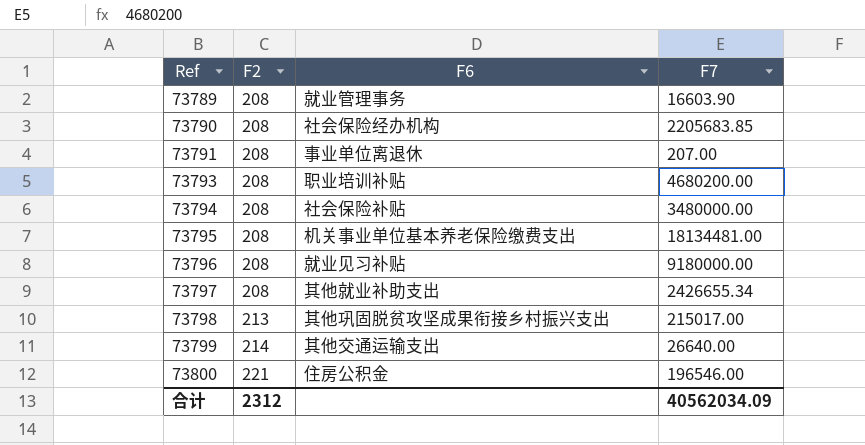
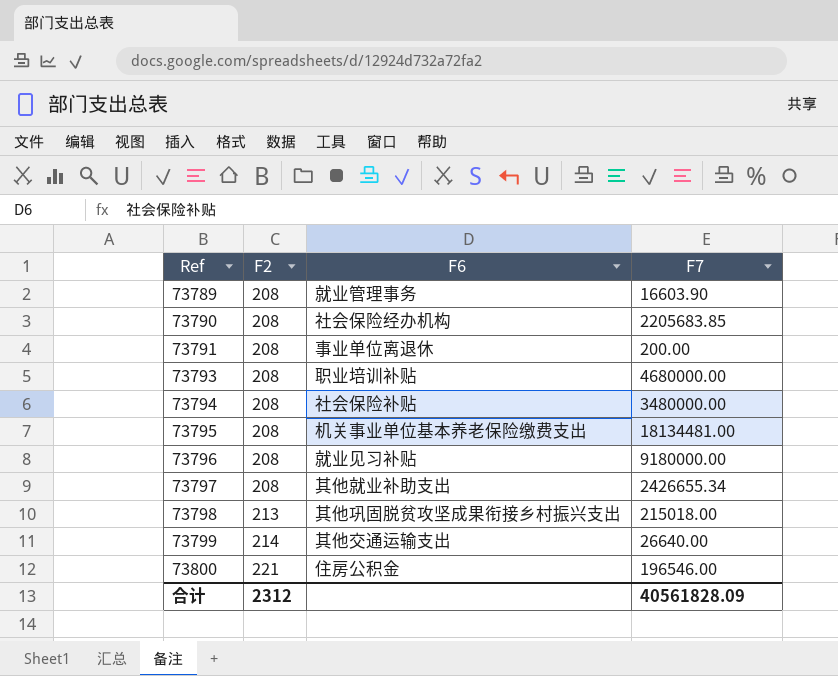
73791 | F7: 207.00 -> 200.00
73793 | F7: 4680200.00 -> 4680000.00
73798 | F7: 215017.00 -> 215018.00
合计 | F7: 40562034.09 -> 40561828.09

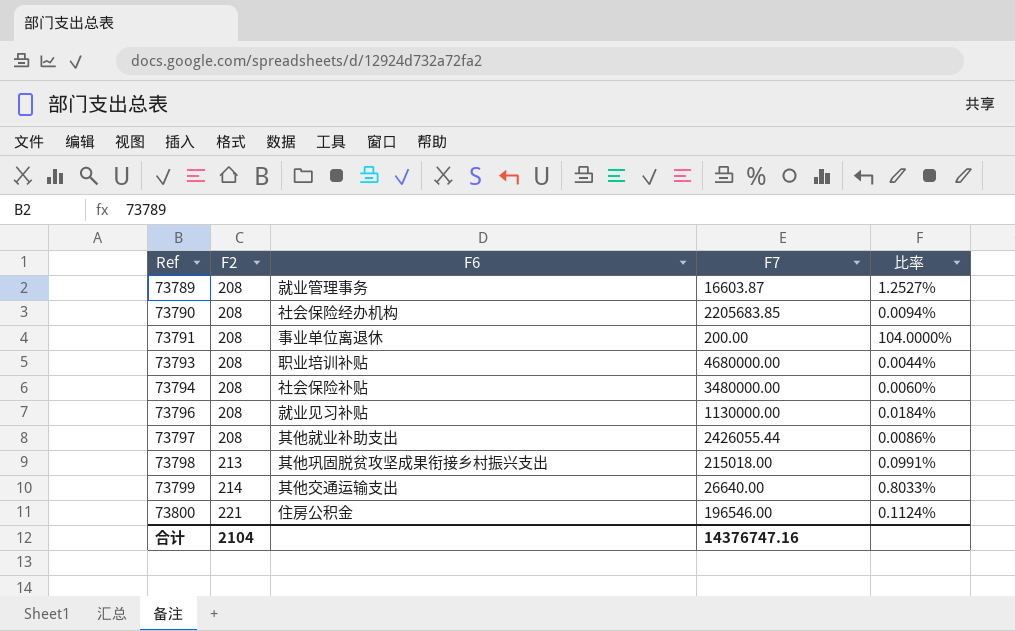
column 比率 | formula: none -> [F2] / [F7]
row 73795: 208 | 机关事业单位基本养老保险缴费支出 | 18134481.00 -> none
73789 | F7: 16603.90 -> 16603.87
73796 | F7: 9180000.00 -> 1130000.00
73797 | F7: 2426655.34 -> 2426055.44
合计 | F2: 2312 -> 2104
合计 | F7: 40561828.09 -> 14376747.16

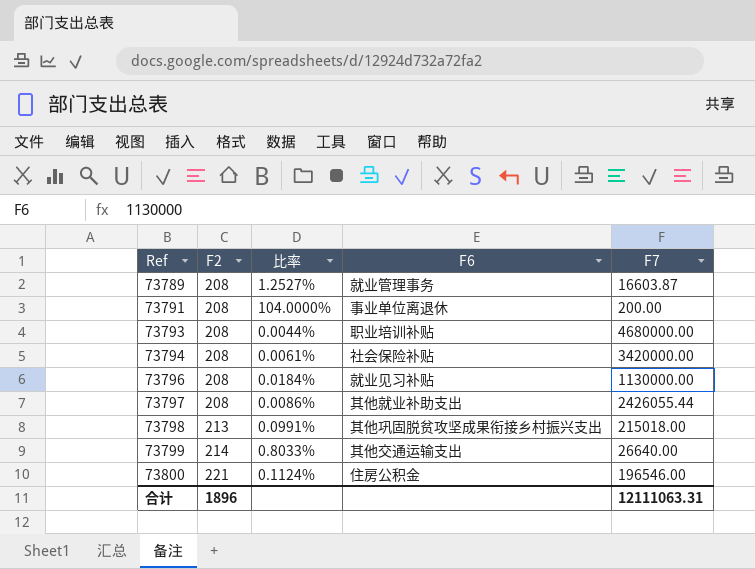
column 比率 | position: 5 -> 3
row 73790: 208 | 社会保险经办机构 | 2205683.85 | 0.0094% -> none
73794 | 比率: 0.0060% -> 0.0061%
73794 | F7: 3480000.00 -> 3420000.00
合计 | F2: 2104 -> 1896
合计 | F7: 14376747.16 -> 12111063.31

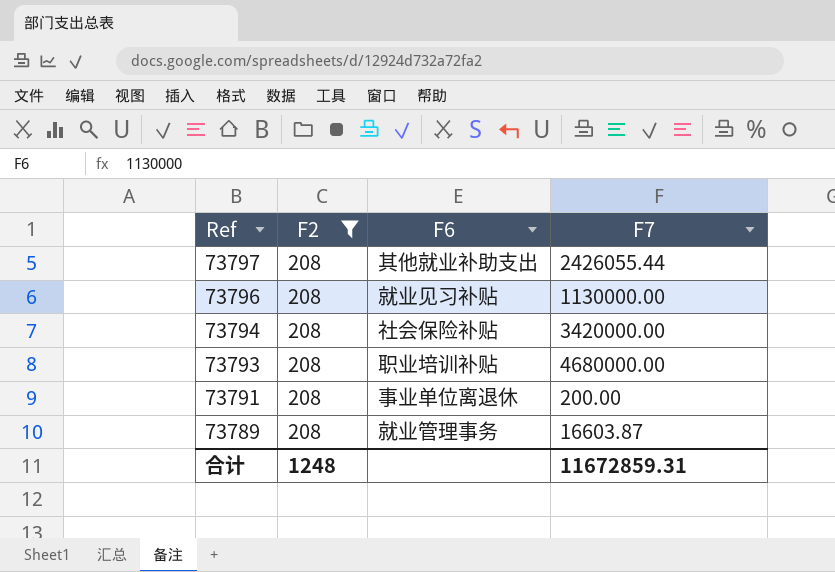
filter: none -> F2 = 208
row order: Ref ascending -> Ref descending
column 比率 | formula: [F2] / [F7] -> none
合计 | F2: 1896 -> 1248
合计 | F7: 12111063.31 -> 11672859.31

